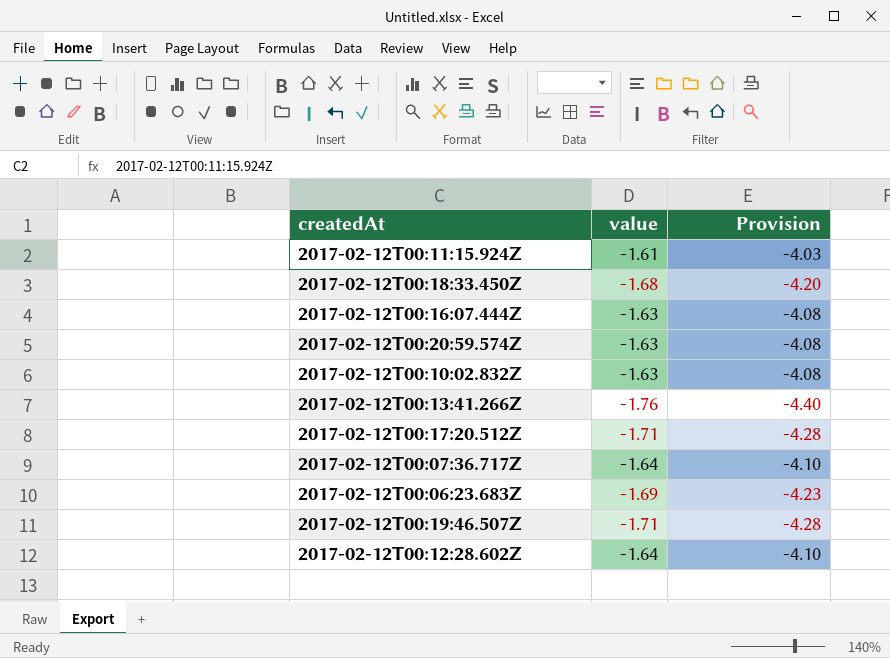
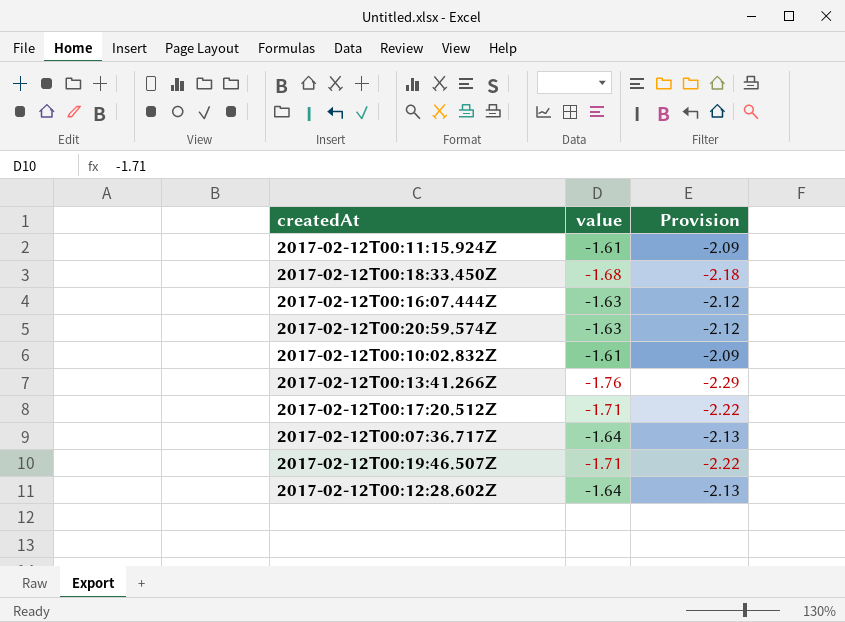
column Provision | formula: [value] * 2.5 -> [value] * 1.3
row 2017-02-12T00:06:23.683Z: -1.69 | -4.23 -> none
2017-02-12T00:10:02.832Z | value: -1.63 -> -1.61

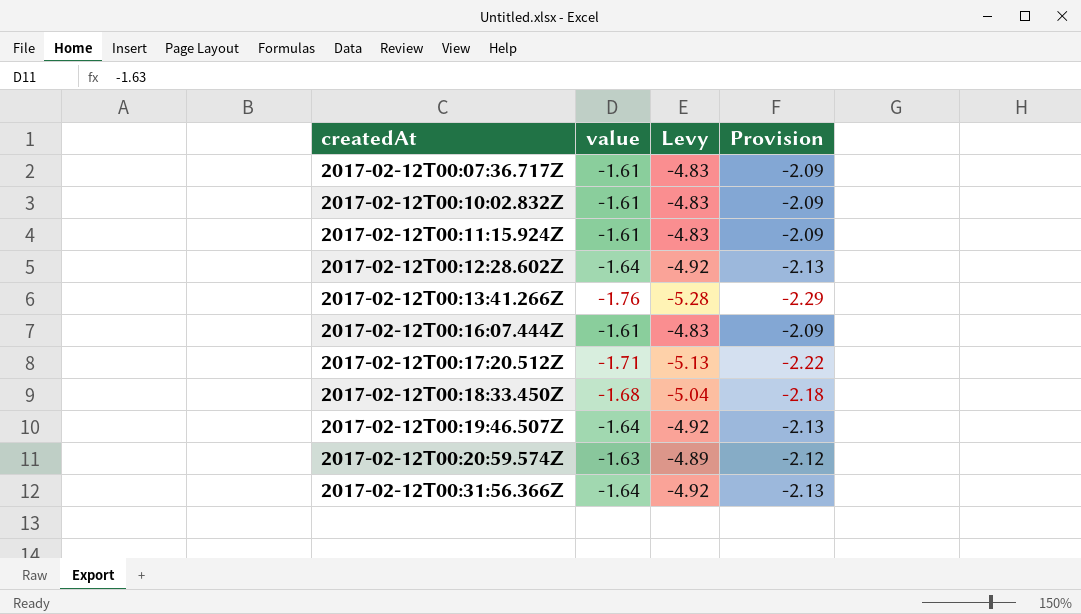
row order: none -> createdAt ascending
column Levy | formula: none -> [value] * 3
2017-02-12T00:07:36.717Z | value: -1.64 -> -1.61
2017-02-12T00:07:36.717Z | Provision: -2.13 -> -2.09
2017-02-12T00:16:07.444Z | value: -1.63 -> -1.61
2017-02-12T00:16:07.444Z | Provision: -2.12 -> -2.09
2017-02-12T00:19:46.507Z | value: -1.71 -> -1.64
2017-02-12T00:19:46.507Z | Provision: -2.22 -> -2.13
row 2017-02-12T00:31:56.366Z: none -> -1.64 | -4.92 | -2.13

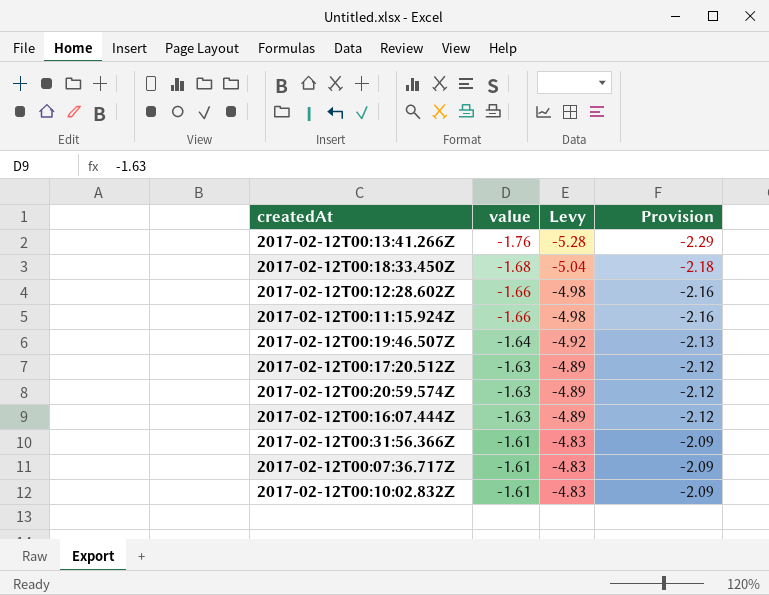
row order: createdAt ascending -> value ascending
2017-02-12T00:12:28.602Z | value: -1.64 -> -1.66
2017-02-12T00:12:28.602Z | Levy: -4.92 -> -4.98
2017-02-12T00:12:28.602Z | Provision: -2.13 -> -2.16
2017-02-12T00:11:15.924Z | value: -1.61 -> -1.66
2017-02-12T00:11:15.924Z | Levy: -4.83 -> -4.98
2017-02-12T00:11:15.924Z | Provision: -2.09 -> -2.16
2017-02-12T00:17:20.512Z | value: -1.71 -> -1.63
2017-02-12T00:17:20.512Z | Levy: -5.13 -> -4.89
2017-02-12T00:17:20.512Z | Provision: -2.22 -> -2.12
2017-02-12T00:16:07.444Z | value: -1.61 -> -1.63
2017-02-12T00:16:07.444Z | Levy: -4.83 -> -4.89
2017-02-12T00:16:07.444Z | Provision: -2.09 -> -2.12
2017-02-12T00:31:56.366Z | value: -1.64 -> -1.61
2017-02-12T00:31:56.366Z | Levy: -4.92 -> -4.83
2017-02-12T00:31:56.366Z | Provision: -2.13 -> -2.09

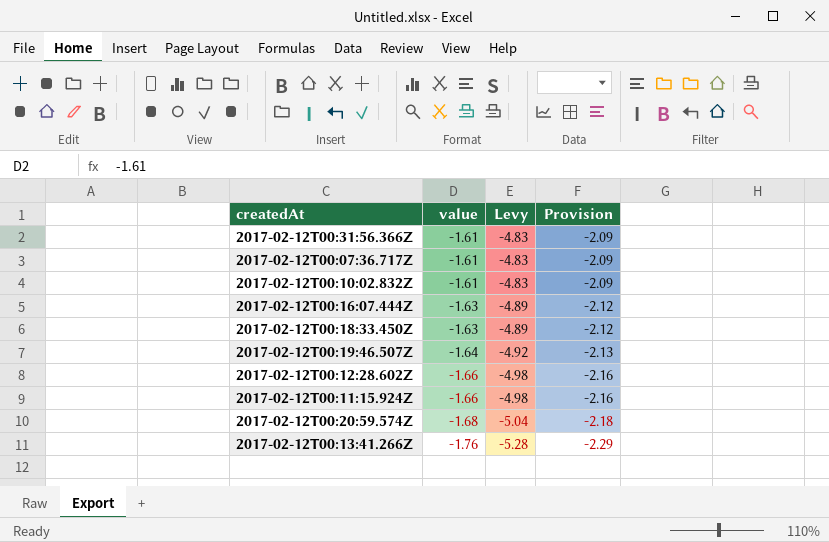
row order: value ascending -> value descending
row 2017-02-12T00:17:20.512Z: -1.63 | -4.89 | -2.12 -> none
2017-02-12T00:18:33.450Z | value: -1.68 -> -1.63
2017-02-12T00:18:33.450Z | Levy: -5.04 -> -4.89
2017-02-12T00:18:33.450Z | Provision: -2.18 -> -2.12
2017-02-12T00:20:59.574Z | value: -1.63 -> -1.68
2017-02-12T00:20:59.574Z | Levy: -4.89 -> -5.04
2017-02-12T00:20:59.574Z | Provision: -2.12 -> -2.18

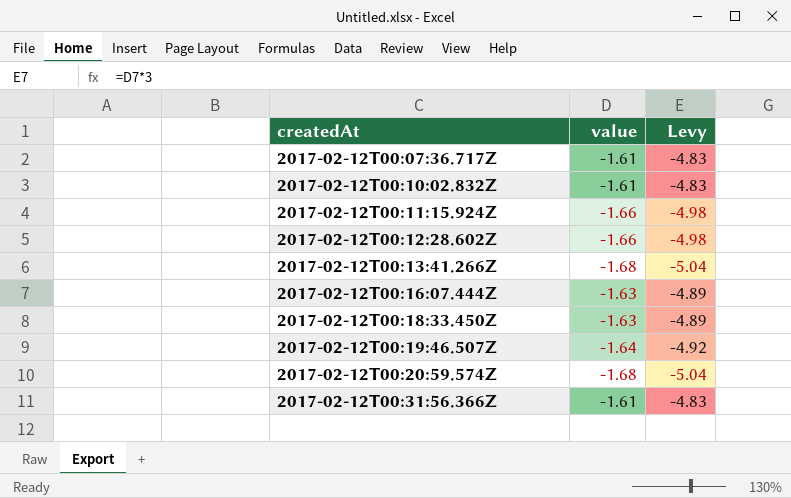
row order: value descending -> createdAt ascending
column Provision | formula: [value] * 1.3 -> none
2017-02-12T00:13:41.266Z | value: -1.76 -> -1.68
2017-02-12T00:13:41.266Z | Levy: -5.28 -> -5.04

